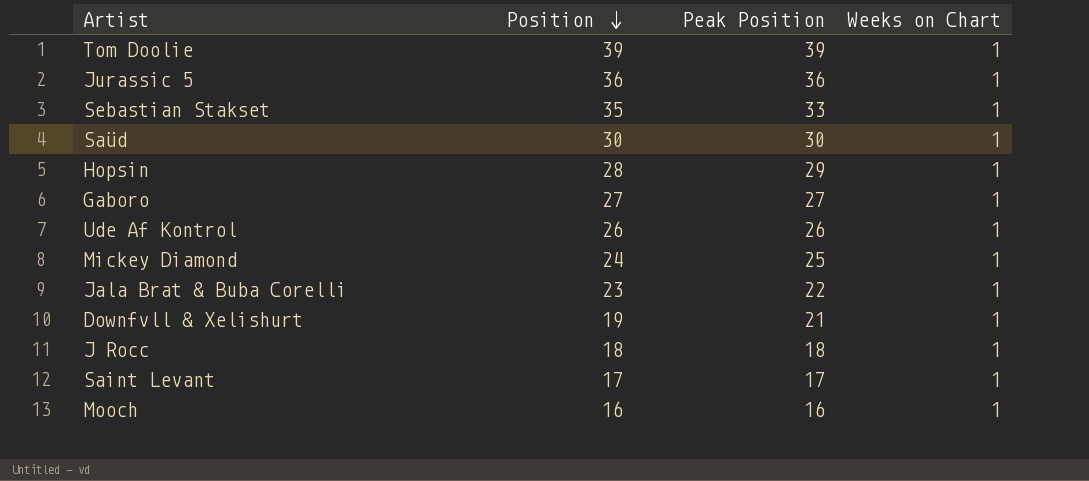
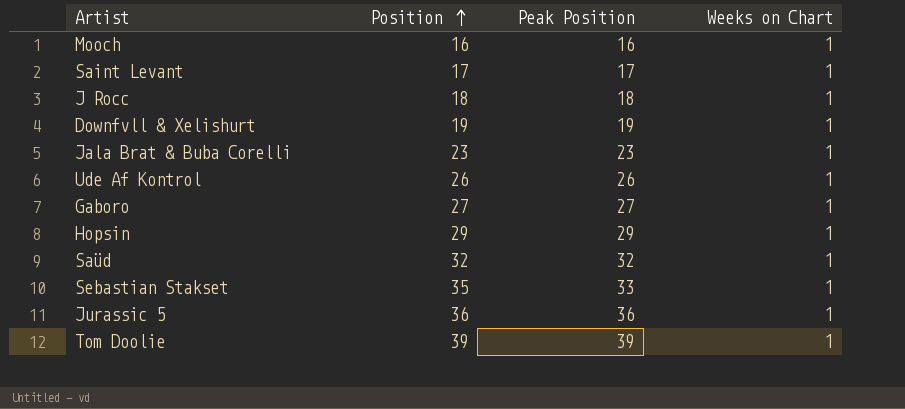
row order: Position descending -> Position ascending
row Mickey Diamond: 24 | 25 | 1 -> none
Downfvll & Xelishurt | Peak Position: 21 -> 19
Jala Brat & Buba Corelli | Peak Position: 22 -> 23
Hopsin | Position: 28 -> 29
Saüd | Position: 30 -> 32
Saüd | Peak Position: 30 -> 32

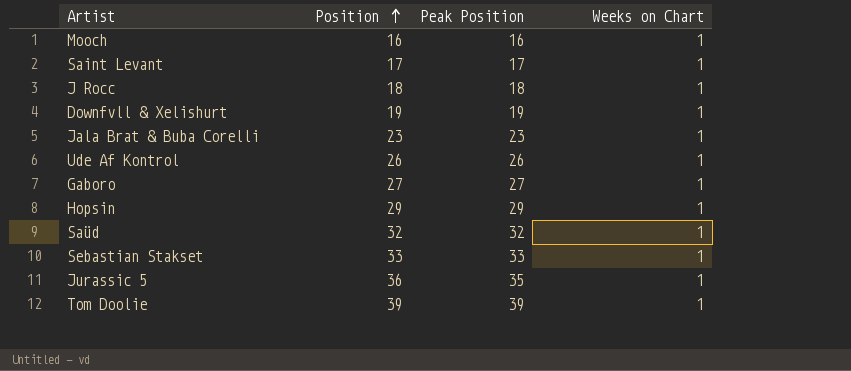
Sebastian Stakset | Position: 35 -> 33
Jurassic 5 | Peak Position: 36 -> 35

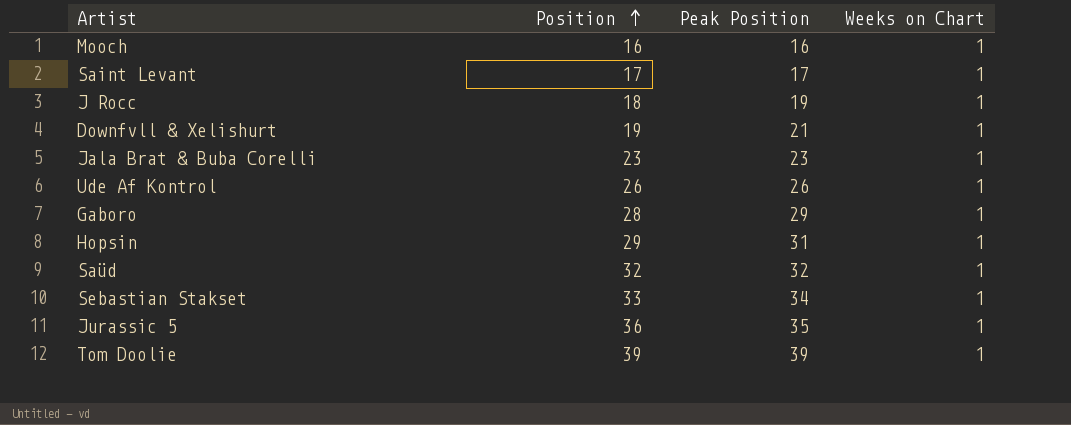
J Rocc | Peak Position: 18 -> 19
Downfvll & Xelishurt | Peak Position: 19 -> 21
Gaboro | Position: 27 -> 28
Gaboro | Peak Position: 27 -> 29
Hopsin | Peak Position: 29 -> 31
Sebastian Stakset | Peak Position: 33 -> 34

